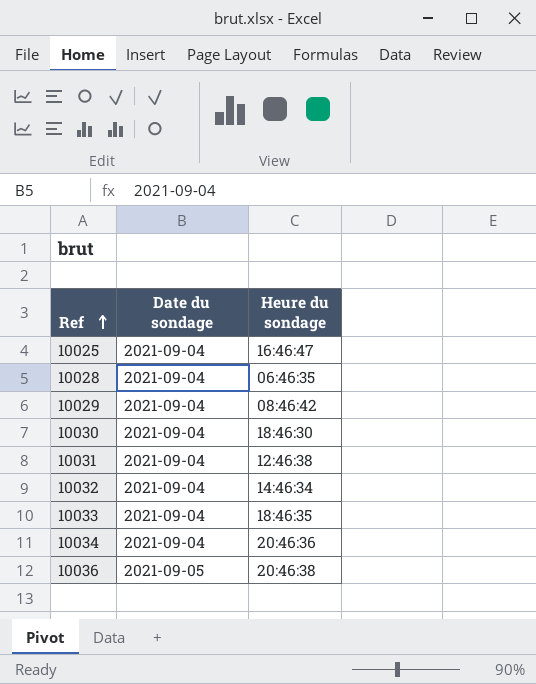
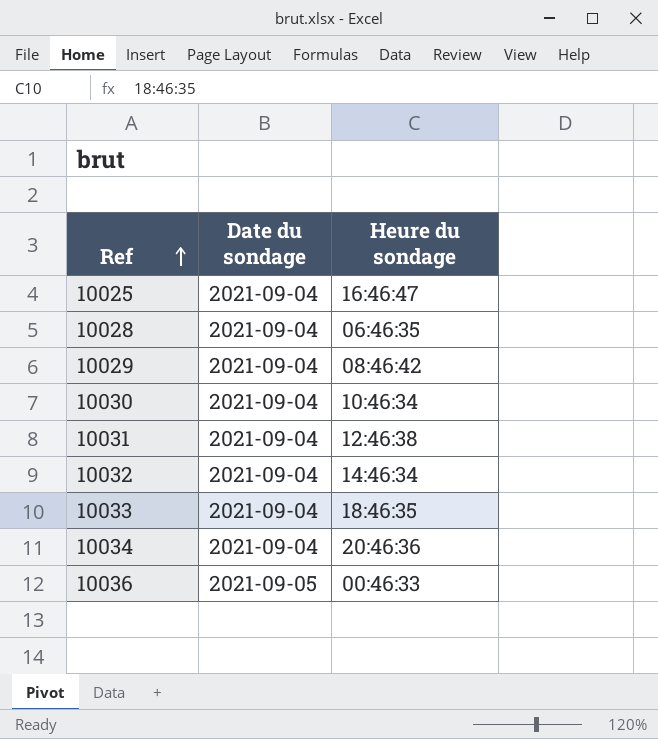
10030 | Heure du sondage: 18:46:30 -> 10:46:34
10036 | Heure du sondage: 20:46:38 -> 00:46:33

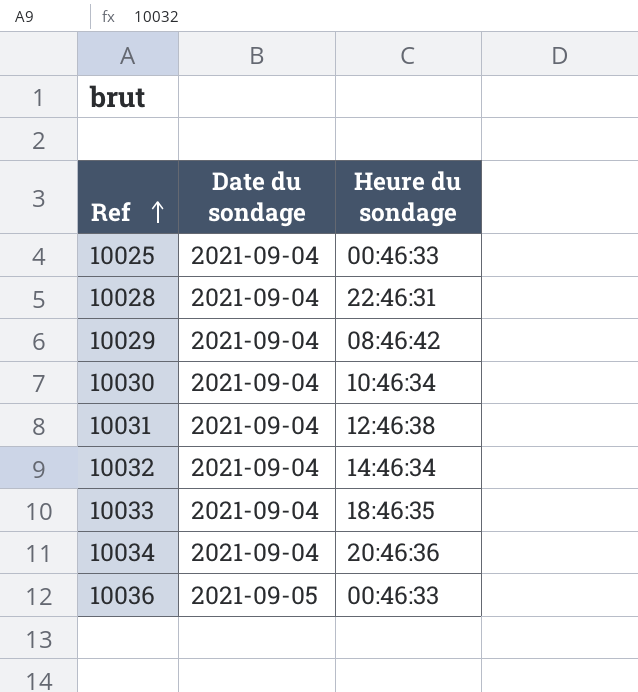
10025 | Heure du sondage: 16:46:47 -> 00:46:33
10028 | Heure du sondage: 06:46:35 -> 22:46:31

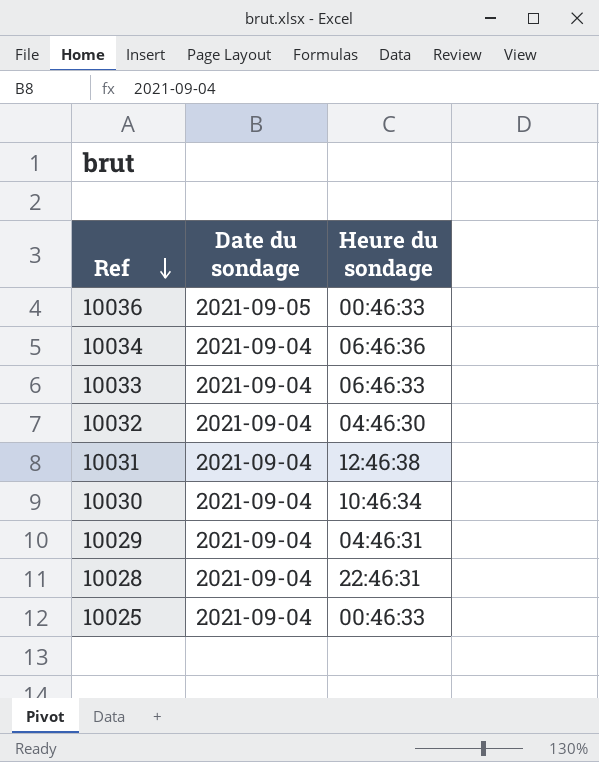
row order: Ref ascending -> Ref descending
10034 | Heure du sondage: 20:46:36 -> 06:46:36
10033 | Heure du sondage: 18:46:35 -> 06:46:33
10032 | Heure du sondage: 14:46:34 -> 04:46:30
10029 | Heure du sondage: 08:46:42 -> 04:46:31

